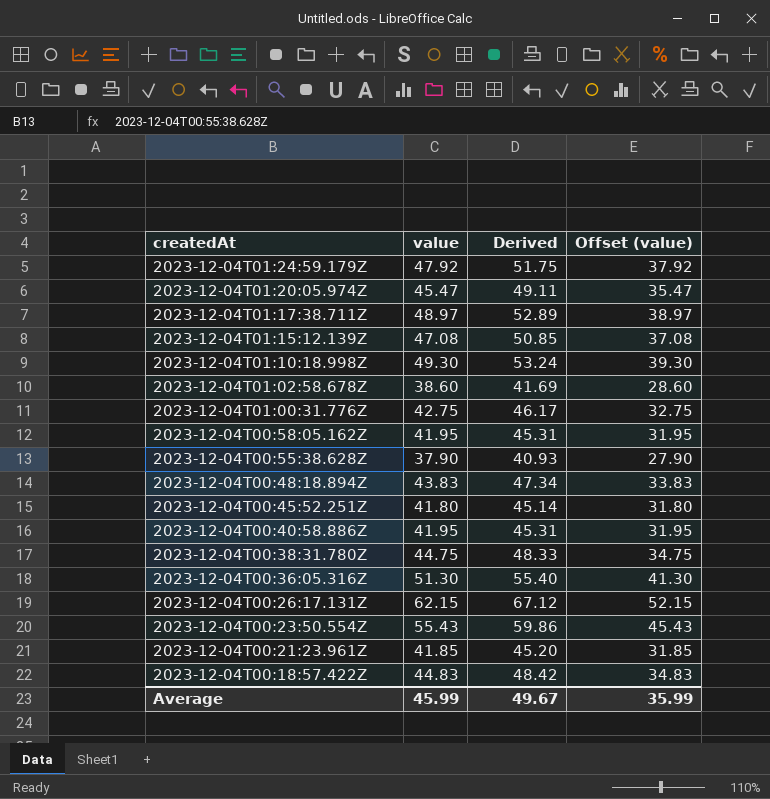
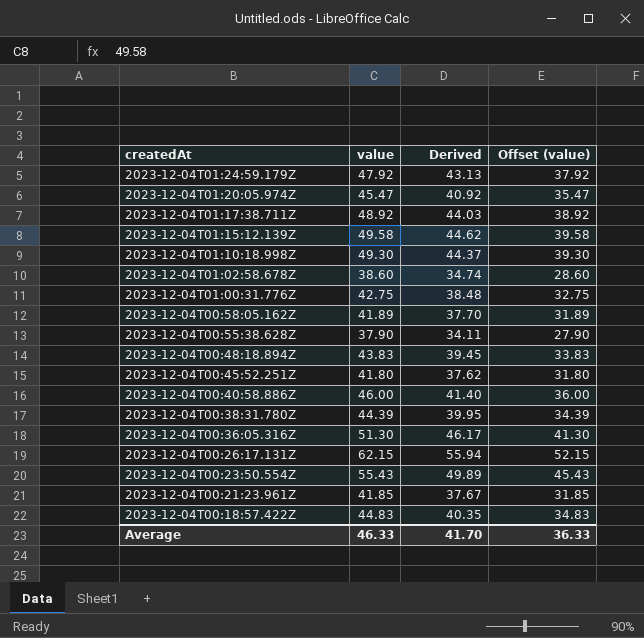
column Derived | formula: [value] * 1.08 -> [value] * 0.9
2023-12-04T01:17:38.711Z | value: 48.97 -> 48.92
2023-12-04T01:17:38.711Z | Offset (value): 38.97 -> 38.92
2023-12-04T01:15:12.139Z | value: 47.08 -> 49.58
2023-12-04T01:15:12.139Z | Offset (value): 37.08 -> 39.58
2023-12-04T00:58:05.162Z | value: 41.95 -> 41.89
2023-12-04T00:58:05.162Z | Offset (value): 31.95 -> 31.89
2023-12-04T00:40:58.886Z | value: 41.95 -> 46.00
2023-12-04T00:40:58.886Z | Offset (value): 31.95 -> 36.00
2023-12-04T00:38:31.780Z | value: 44.75 -> 44.39
2023-12-04T00:38:31.780Z | Offset (value): 34.75 -> 34.39
Average | value: 45.99 -> 46.33
Average | Derived: 49.67 -> 41.70
Average | Offset (value): 35.99 -> 36.33

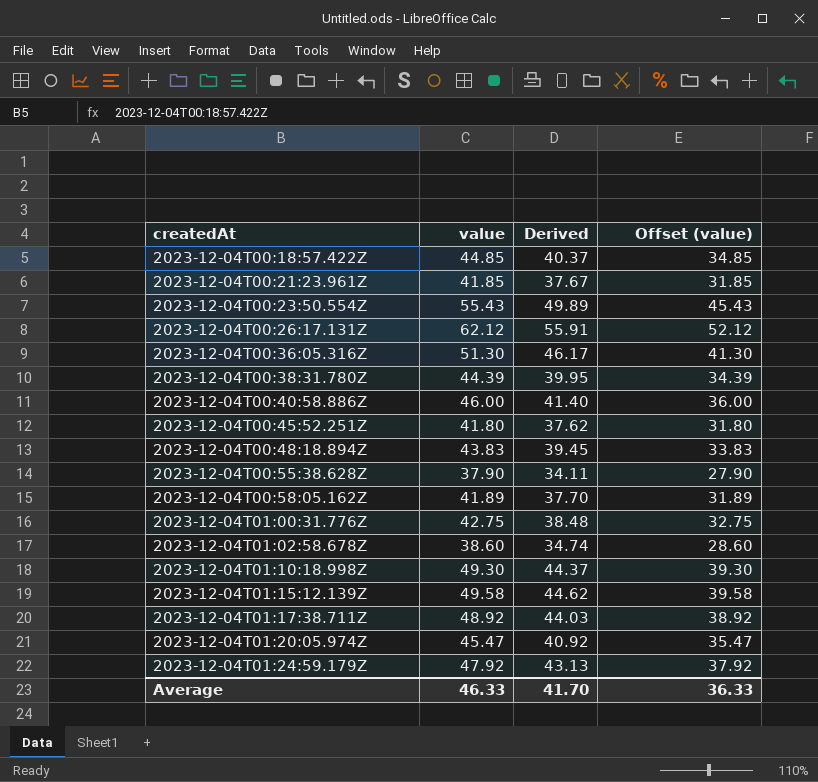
row order: createdAt descending -> createdAt ascending
2023-12-04T00:18:57.422Z | value: 44.83 -> 44.85
2023-12-04T00:18:57.422Z | Derived: 40.35 -> 40.37
2023-12-04T00:18:57.422Z | Offset (value): 34.83 -> 34.85
2023-12-04T00:26:17.131Z | value: 62.15 -> 62.12
2023-12-04T00:26:17.131Z | Derived: 55.94 -> 55.91
2023-12-04T00:26:17.131Z | Offset (value): 52.15 -> 52.12

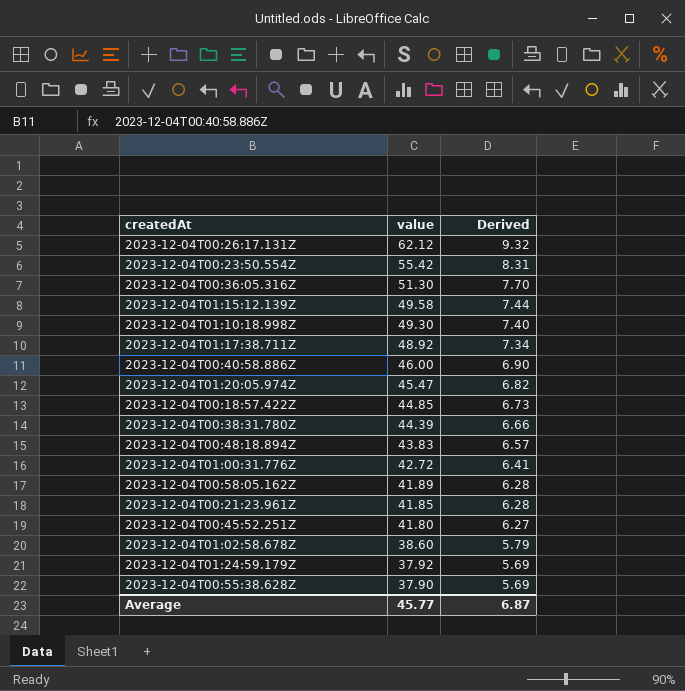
row order: createdAt ascending -> value descending
column Offset (value) | formula: [value] - 10 -> none
column Derived | formula: [value] * 0.9 -> [value] * 0.15
2023-12-04T00:23:50.554Z | value: 55.43 -> 55.42
2023-12-04T01:00:31.776Z | value: 42.75 -> 42.72
2023-12-04T01:24:59.179Z | value: 47.92 -> 37.92
Average | value: 46.33 -> 45.77
Average | Derived: 41.70 -> 6.87

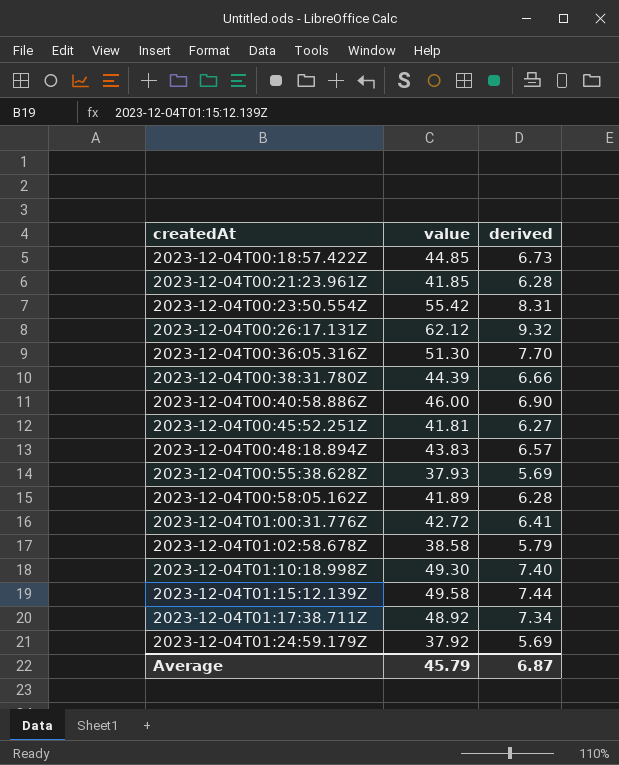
row order: value descending -> createdAt ascending
column name: Derived -> derived
row 2023-12-04T01:20:05.974Z: 45.47 | 6.82 -> none
2023-12-04T00:45:52.251Z | value: 41.80 -> 41.81
2023-12-04T00:55:38.628Z | value: 37.90 -> 37.93
2023-12-04T01:02:58.678Z | value: 38.60 -> 38.58
Average | value: 45.77 -> 45.79

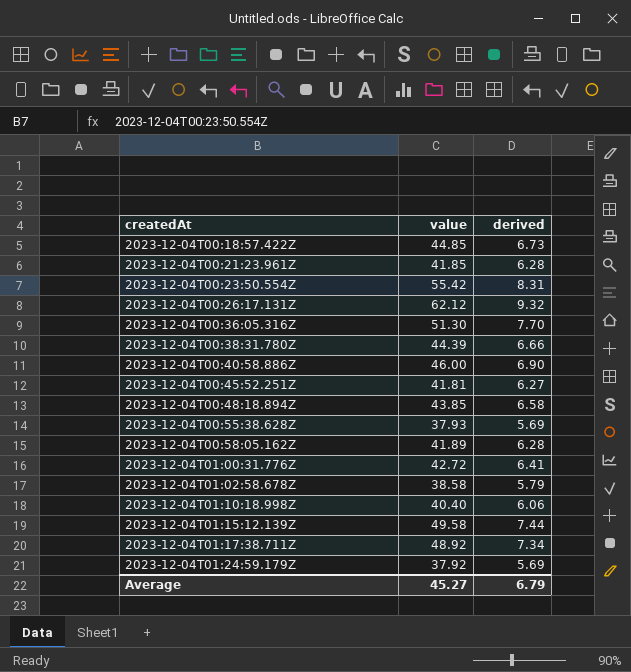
2023-12-04T00:48:18.894Z | value: 43.83 -> 43.85
2023-12-04T00:48:18.894Z | derived: 6.57 -> 6.58
2023-12-04T01:10:18.998Z | value: 49.30 -> 40.40
2023-12-04T01:10:18.998Z | derived: 7.40 -> 6.06
Average | value: 45.79 -> 45.27
Average | derived: 6.87 -> 6.79

